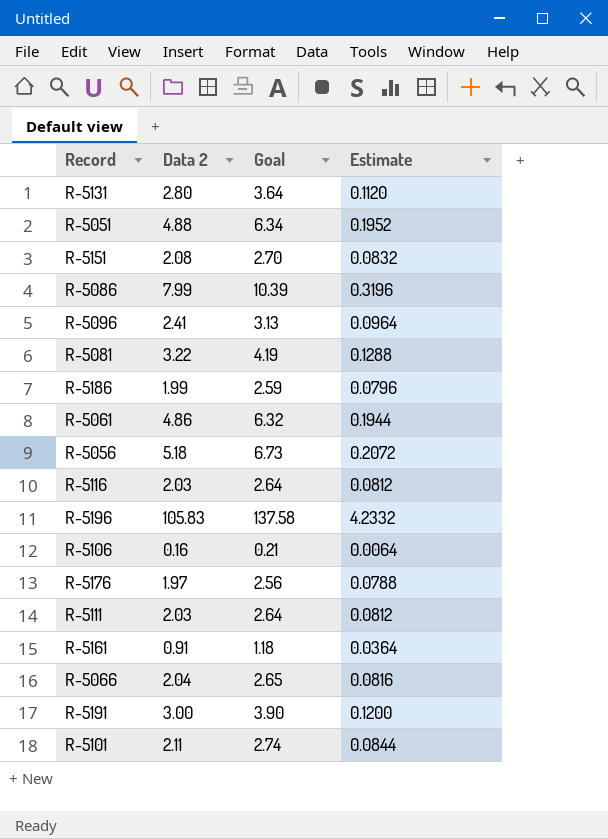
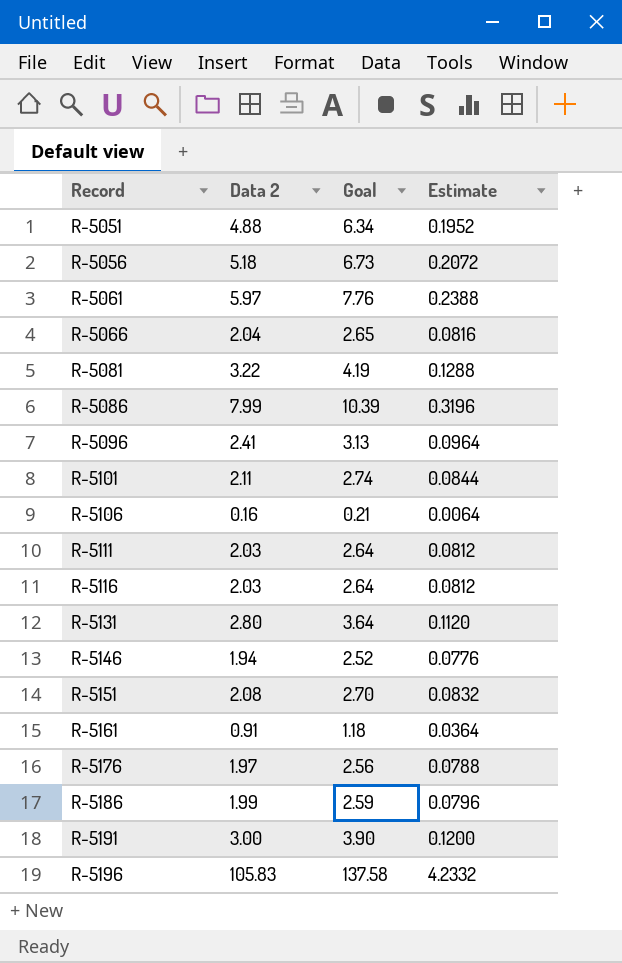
row order: none -> Record ascending
R-5061 | Data 2: 4.86 -> 5.97
R-5061 | Goal: 6.32 -> 7.76
R-5061 | Estimate: 0.1944 -> 0.2388
row R-5146: none -> 1.94 | 2.52 | 0.0776

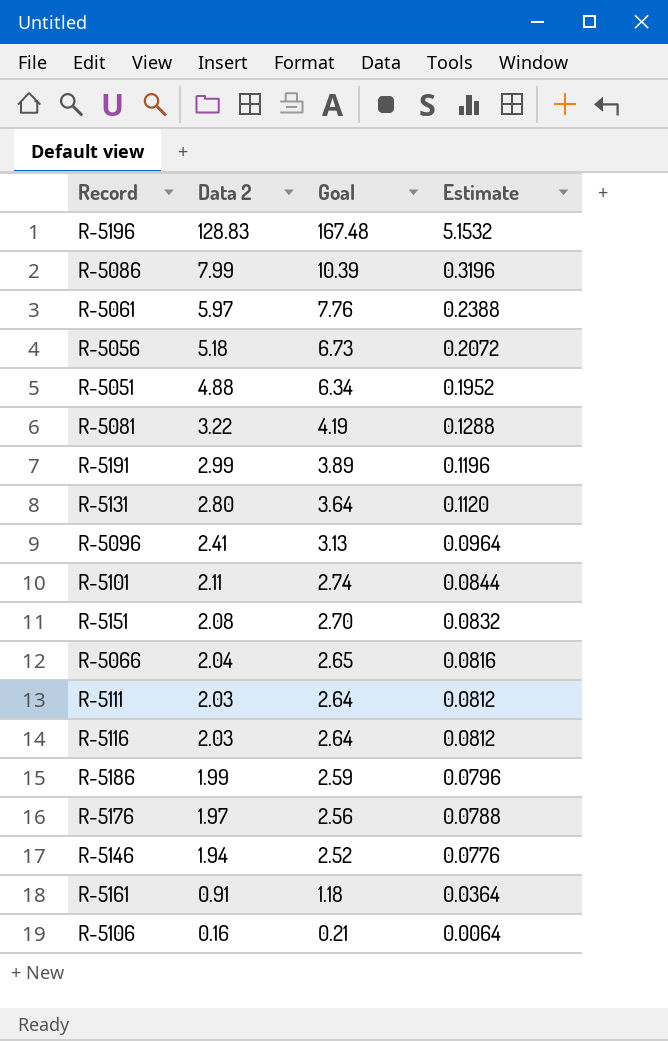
row order: Record ascending -> Data 2 descending
R-5196 | Data 2: 105.83 -> 128.83
R-5196 | Goal: 137.58 -> 167.48
R-5196 | Estimate: 4.2332 -> 5.1532
R-5191 | Data 2: 3.00 -> 2.99
R-5191 | Goal: 3.90 -> 3.89
R-5191 | Estimate: 0.1200 -> 0.1196

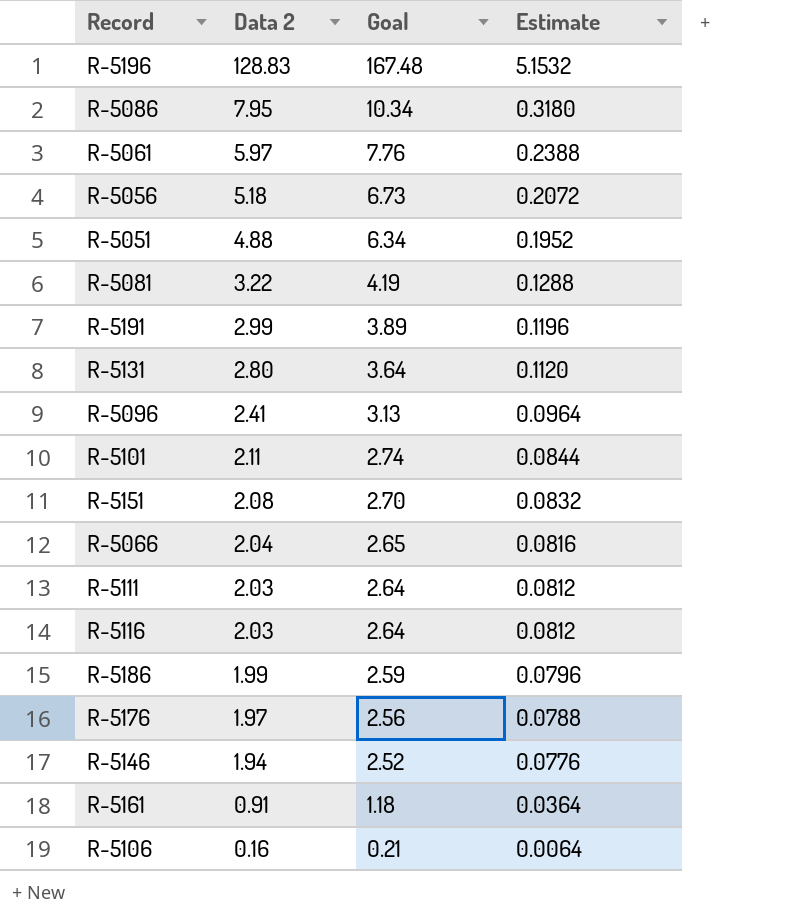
R-5086 | Data 2: 7.99 -> 7.95
R-5086 | Goal: 10.39 -> 10.34
R-5086 | Estimate: 0.3196 -> 0.3180

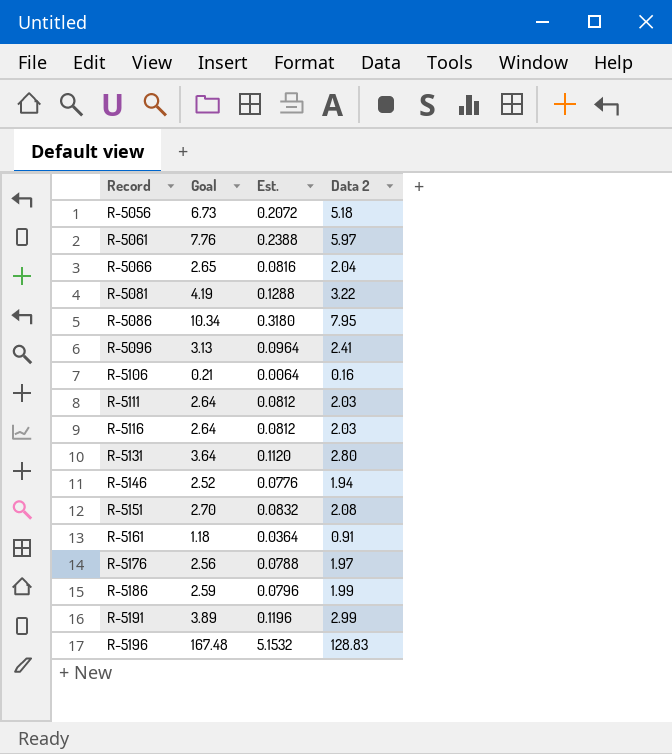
row order: Data 2 descending -> Record ascending
column name: Estimate -> Est.
column Data 2 | position: 2 -> 4
row R-5051: 4.88 | 6.34 | 0.1952 -> none
row R-5101: 2.11 | 2.74 | 0.0844 -> none

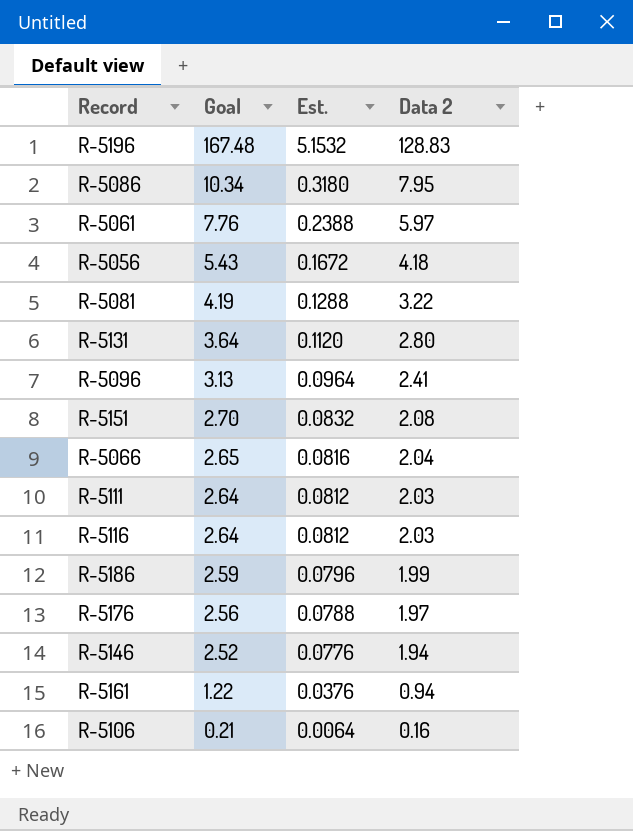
row order: Record ascending -> Goal descending
row R-5191: 3.89 | 0.1196 | 2.99 -> none
R-5056 | Goal: 6.73 -> 5.43
R-5056 | Est.: 0.2072 -> 0.1672
R-5056 | Data 2: 5.18 -> 4.18
R-5161 | Goal: 1.18 -> 1.22
R-5161 | Est.: 0.0364 -> 0.0376
R-5161 | Data 2: 0.91 -> 0.94

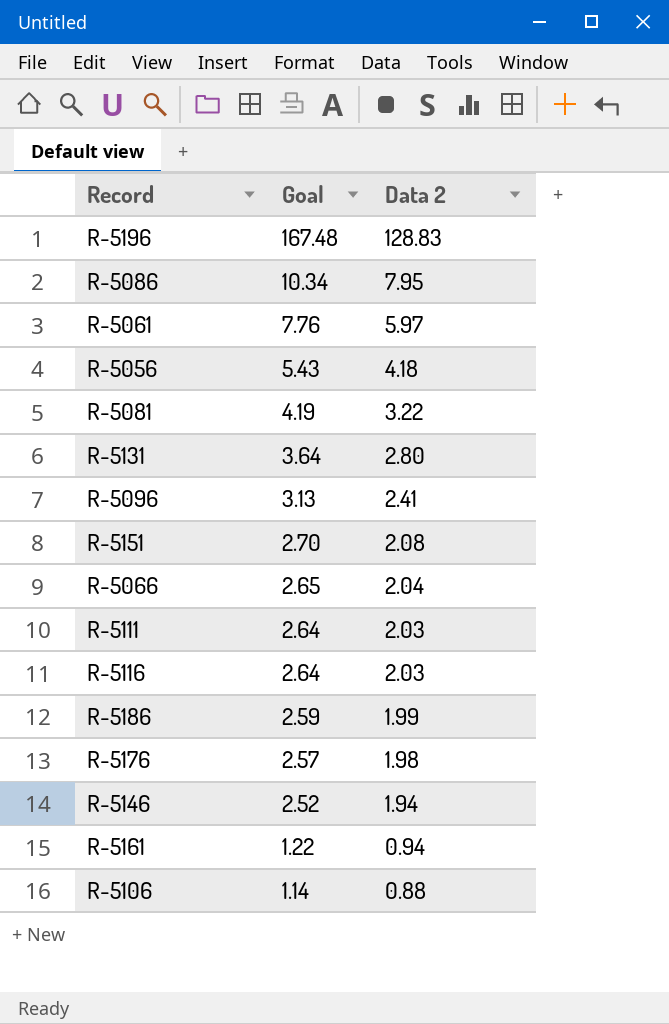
column Est. | formula: [Data 2] * 0.04 -> none
R-5176 | Goal: 2.56 -> 2.57
R-5176 | Data 2: 1.97 -> 1.98
R-5106 | Goal: 0.21 -> 1.14
R-5106 | Data 2: 0.16 -> 0.88

